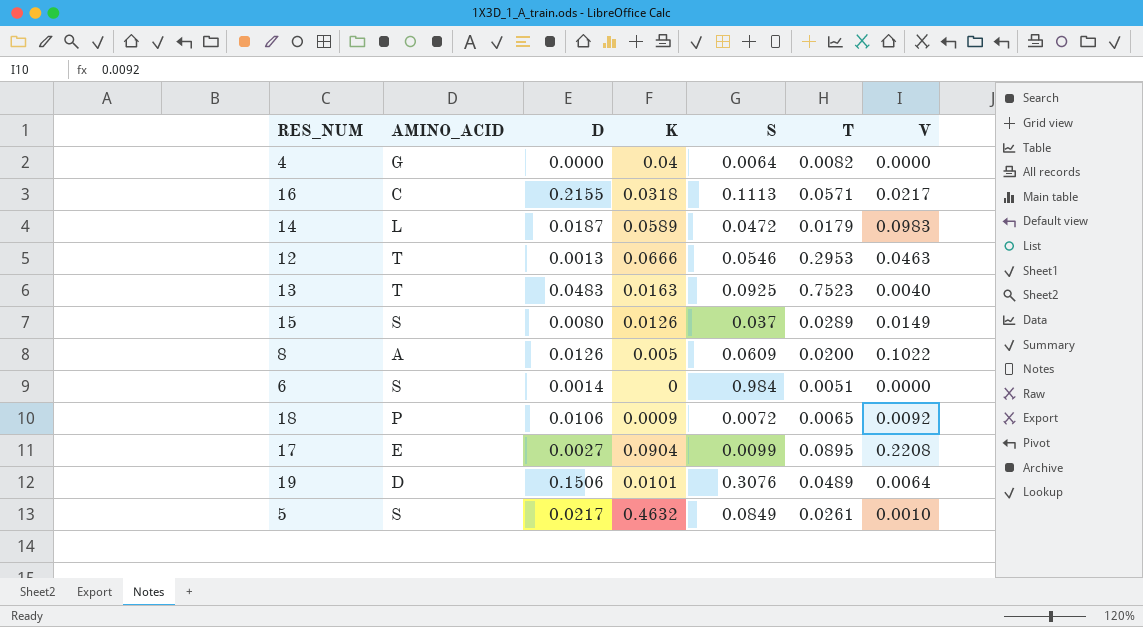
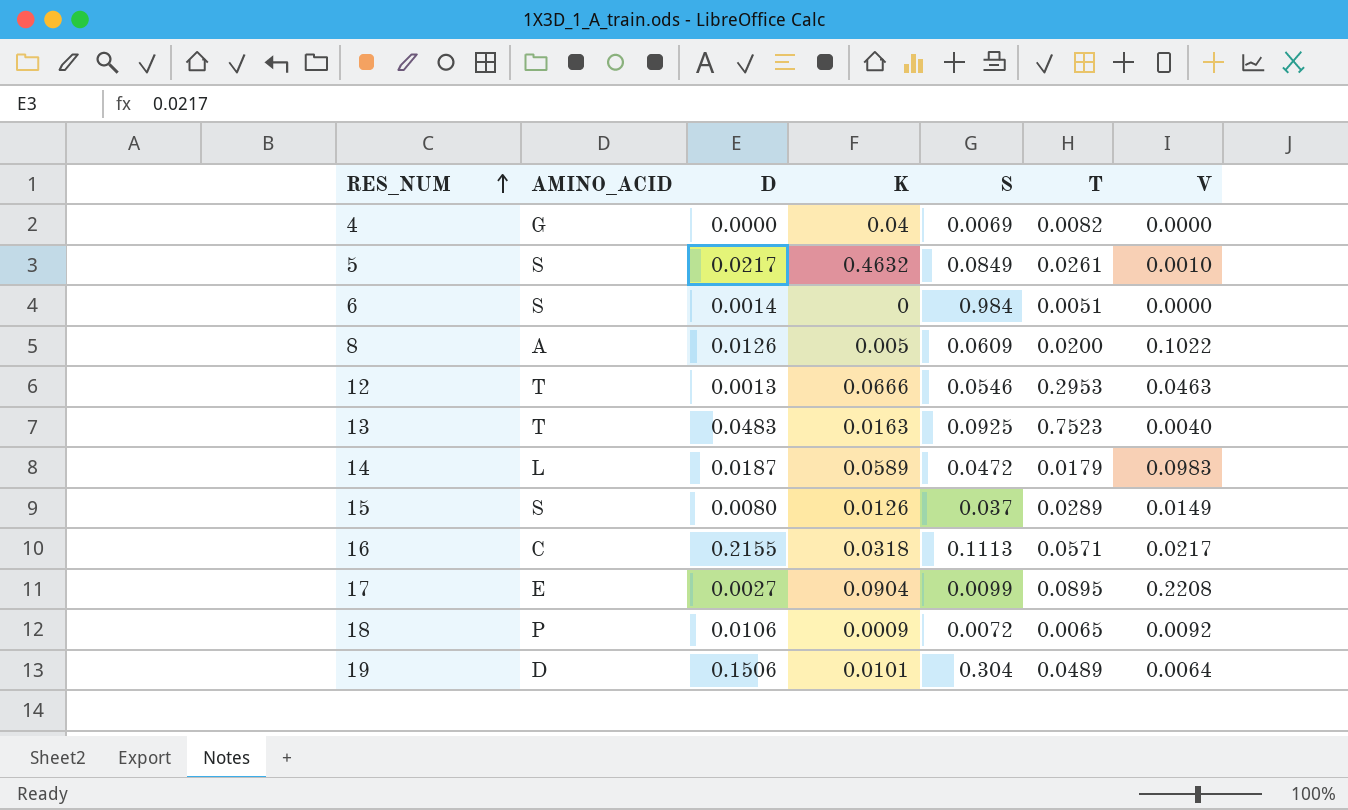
row order: none -> RES_NUM ascending
4 | S: 0.0064 -> 0.0069
19 | S: 0.3076 -> 0.304

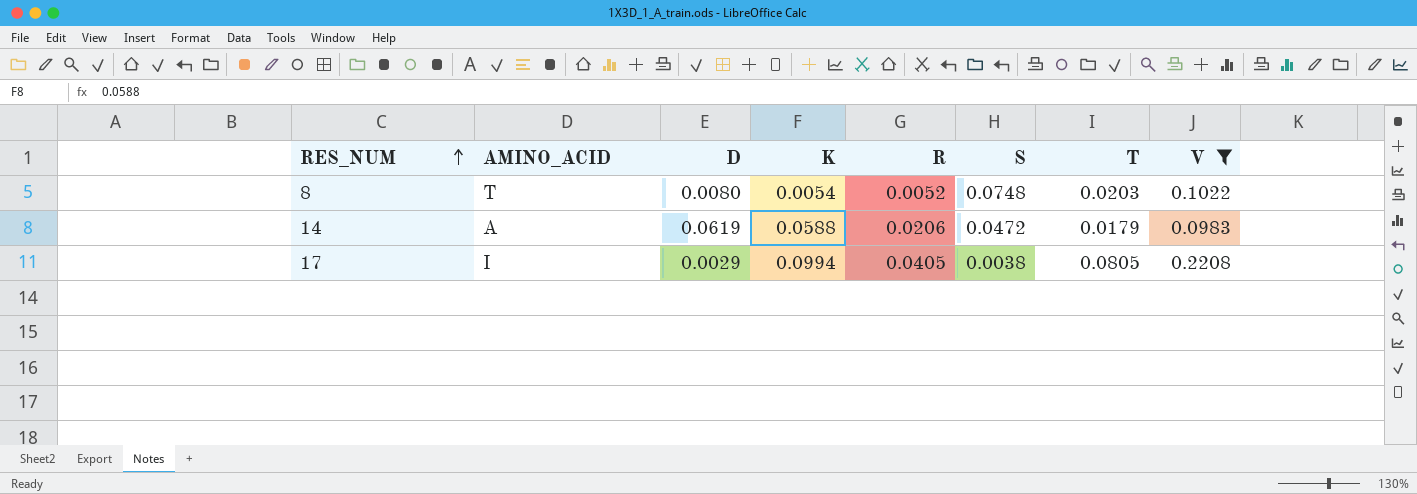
filter: none -> V >= 0.0983
column R | position: none -> 5
8 | AMINO_ACID: A -> T
8 | D: 0.0126 -> 0.0080
8 | K: 0.005 -> 0.0054
8 | S: 0.0609 -> 0.0748
8 | T: 0.0200 -> 0.0203
14 | AMINO_ACID: L -> A
14 | D: 0.0187 -> 0.0619
14 | K: 0.0589 -> 0.0588
17 | AMINO_ACID: E -> I
17 | D: 0.0027 -> 0.0029
17 | K: 0.0904 -> 0.0994
17 | S: 0.0099 -> 0.0038
17 | T: 0.0895 -> 0.0805

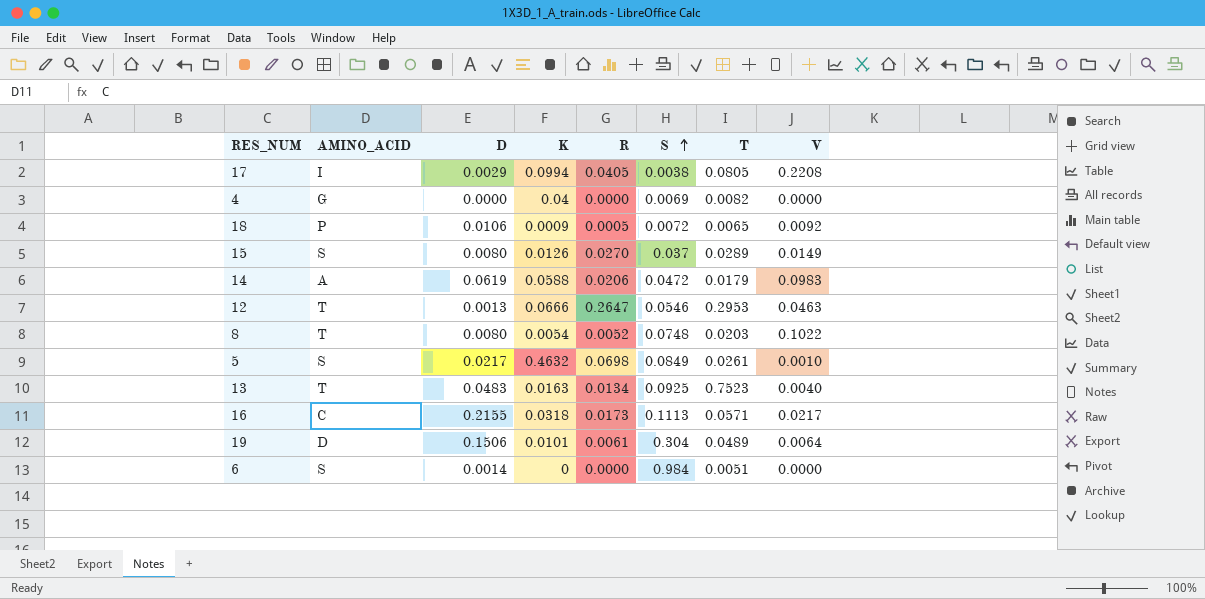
filter: V >= 0.0983 -> none
row order: RES_NUM ascending -> S ascending

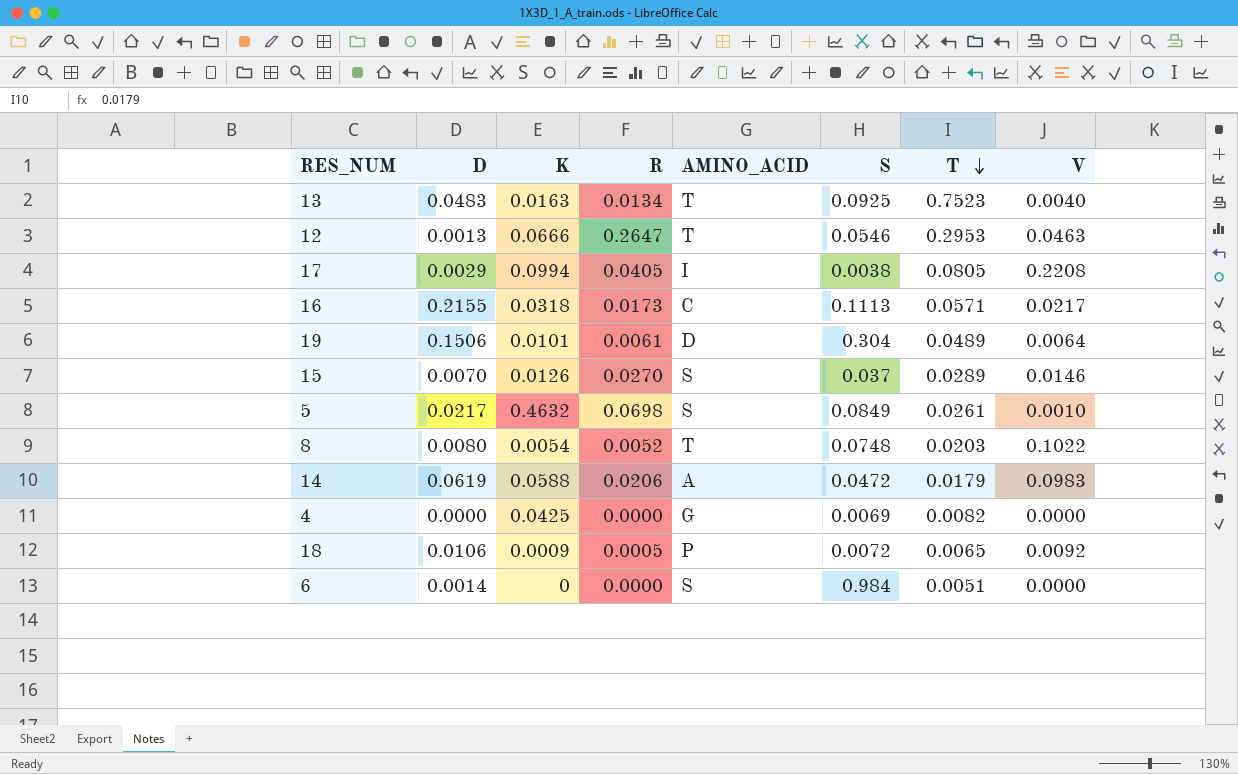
row order: S ascending -> T descending
column AMINO_ACID | position: 2 -> 5
15 | D: 0.0080 -> 0.0070
15 | V: 0.0149 -> 0.0146
4 | K: 0.04 -> 0.0425

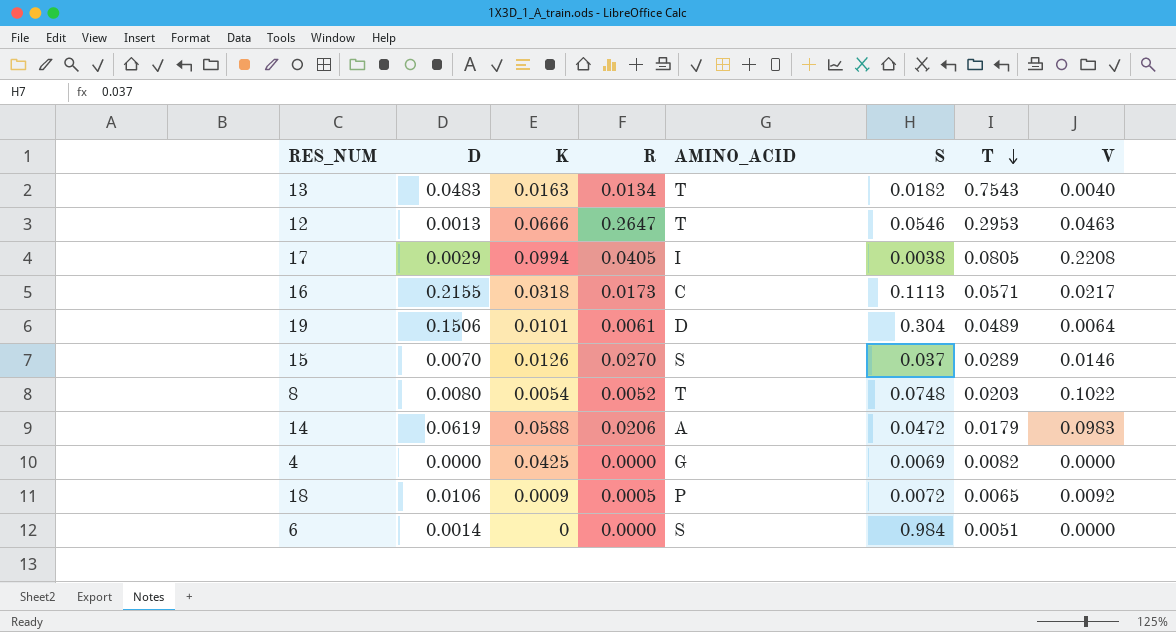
row 5: 0.0217 | 0.4632 | 0.0698 | S | 0.0849 | 0.0261 | 0.0010 -> none
13 | S: 0.0925 -> 0.0182
13 | T: 0.7523 -> 0.7543

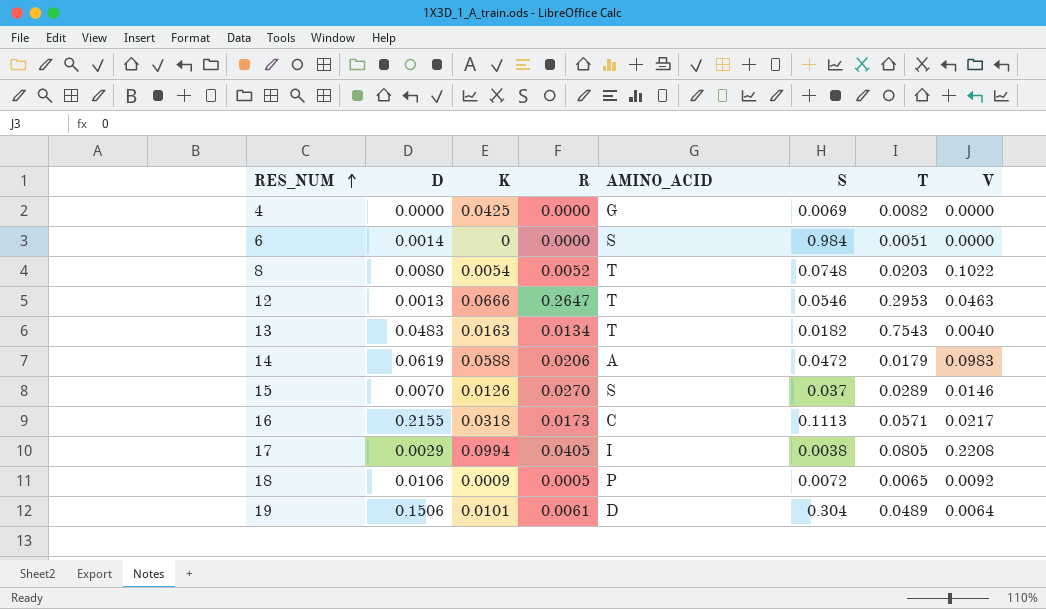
row order: T descending -> RES_NUM ascending

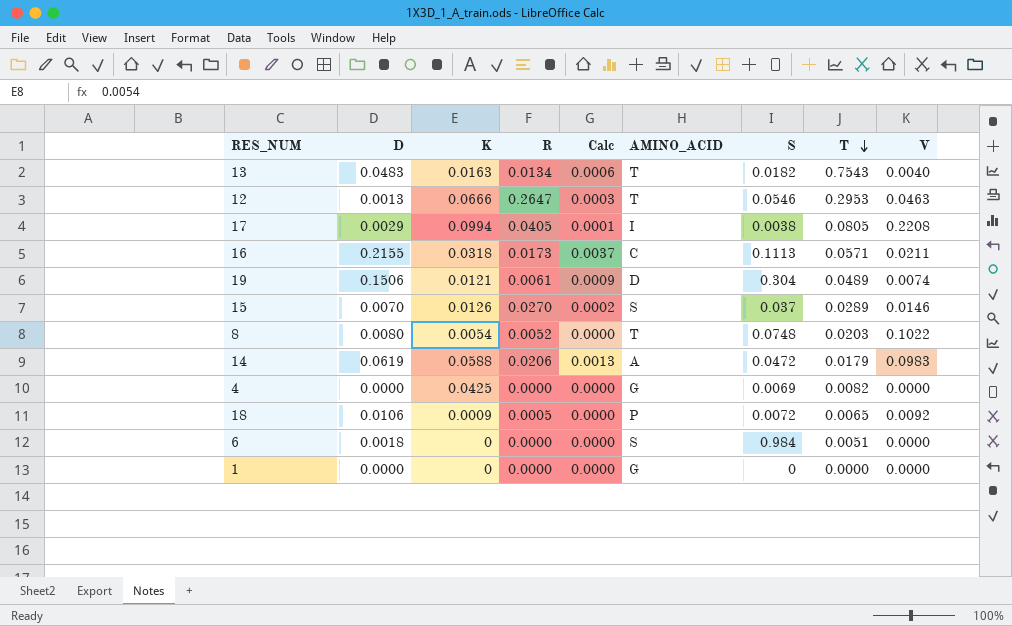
row order: RES_NUM ascending -> T descending
column Calc | formula: none -> [D] * [R]
16 | V: 0.0217 -> 0.0211
19 | K: 0.0101 -> 0.0121
19 | V: 0.0064 -> 0.0074
6 | D: 0.0014 -> 0.0018
row 1: none -> 0.0000 | 0 | 0.0000 | 0.0000 | G | 0 | 0.0000 | 0.0000

